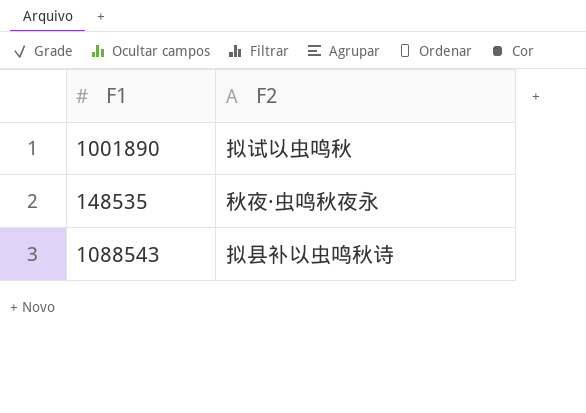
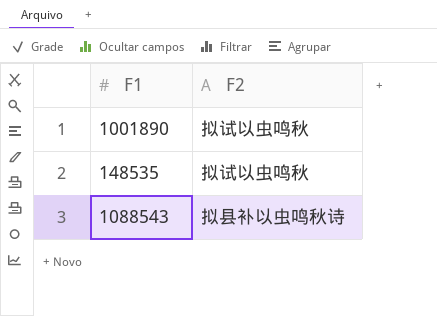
148535 | F2: 秋夜·虫鸣秋夜永 -> 拟试以虫鸣秋

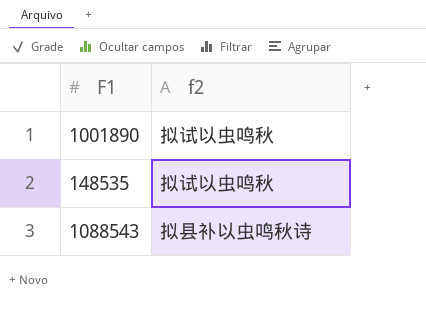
column name: F2 -> f2

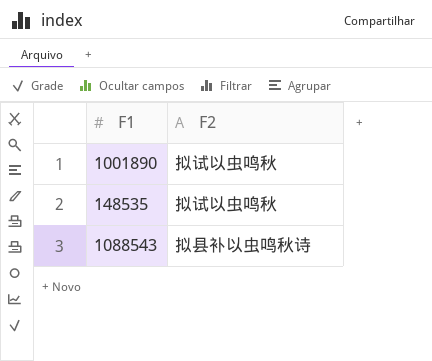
column name: f2 -> F2

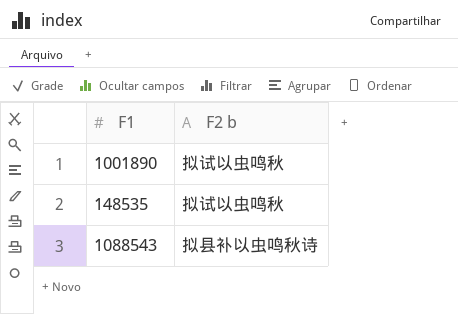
column name: F2 -> F2 b

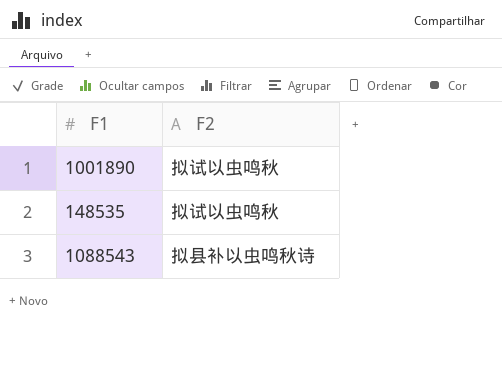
column name: F2 b -> F2

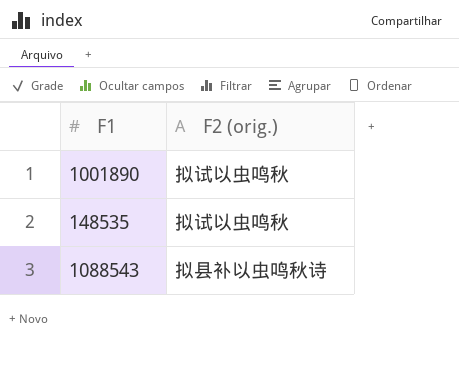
column name: F2 -> F2 (orig.)

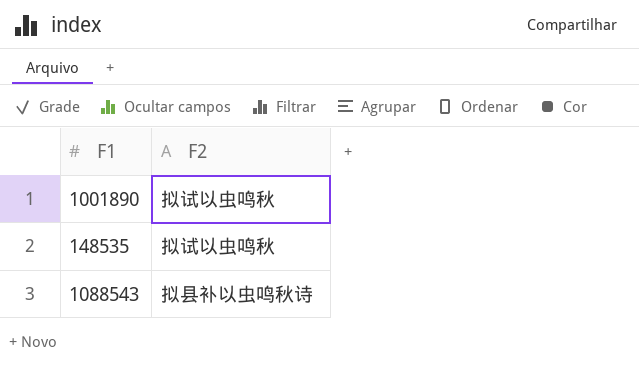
column name: F2 (orig.) -> F2

